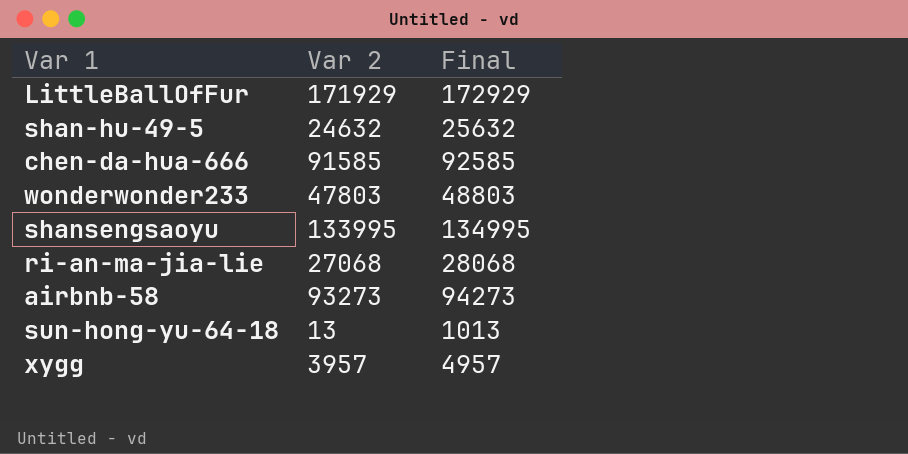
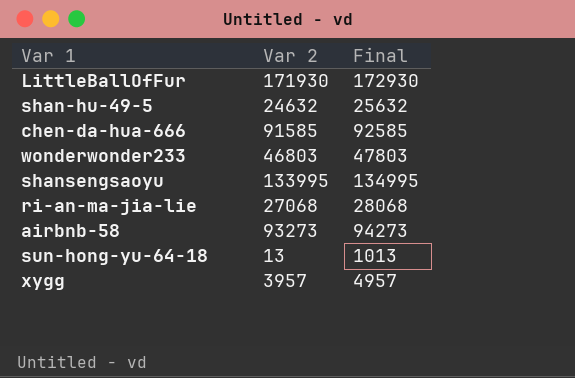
LittleBallOfFur | Var 2: 171929 -> 171930
LittleBallOfFur | Final: 172929 -> 172930
wonderwonder233 | Var 2: 47803 -> 46803
wonderwonder233 | Final: 48803 -> 47803

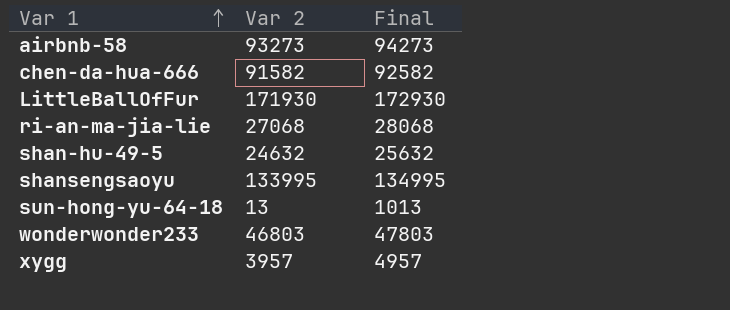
row order: none -> Var 1 ascending
chen-da-hua-666 | Var 2: 91585 -> 91582
chen-da-hua-666 | Final: 92585 -> 92582

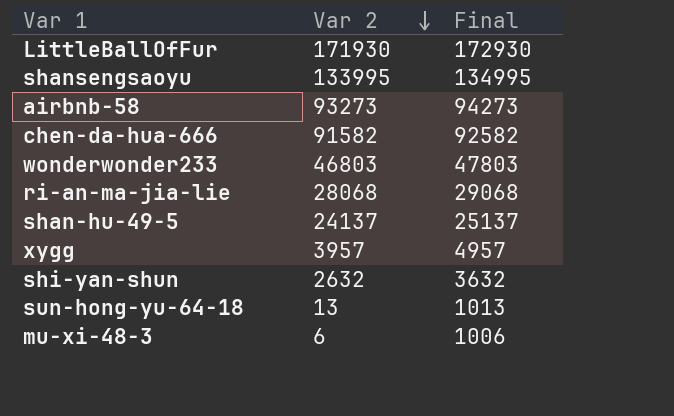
row order: Var 1 ascending -> Var 2 descending
ri-an-ma-jia-lie | Var 2: 27068 -> 28068
ri-an-ma-jia-lie | Final: 28068 -> 29068
shan-hu-49-5 | Var 2: 24632 -> 24137
shan-hu-49-5 | Final: 25632 -> 25137
row shi-yan-shun: none -> 2632 | 3632
row mu-xi-48-3: none -> 6 | 1006

